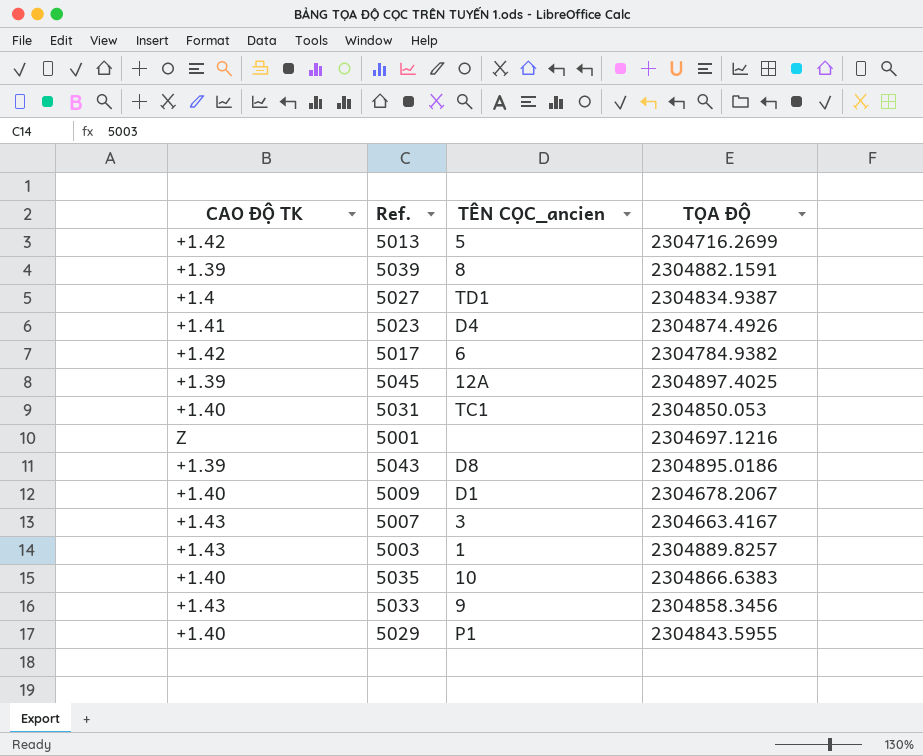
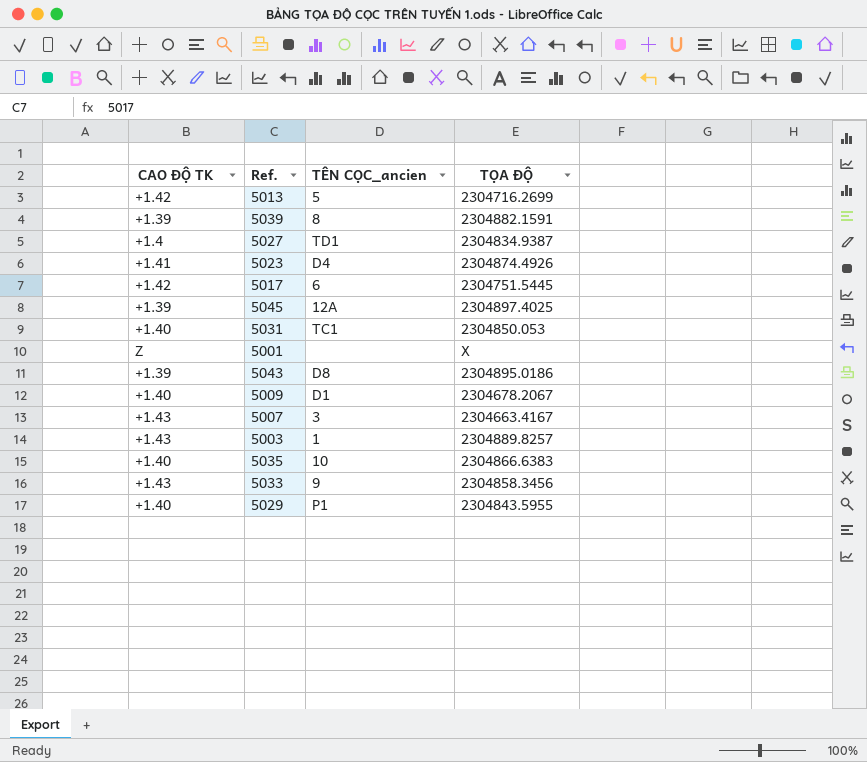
5017 | TỌA ĐỘ: 2304784.9382 -> 2304751.5445
5001 | TỌA ĐỘ: 2304697.1216 -> X

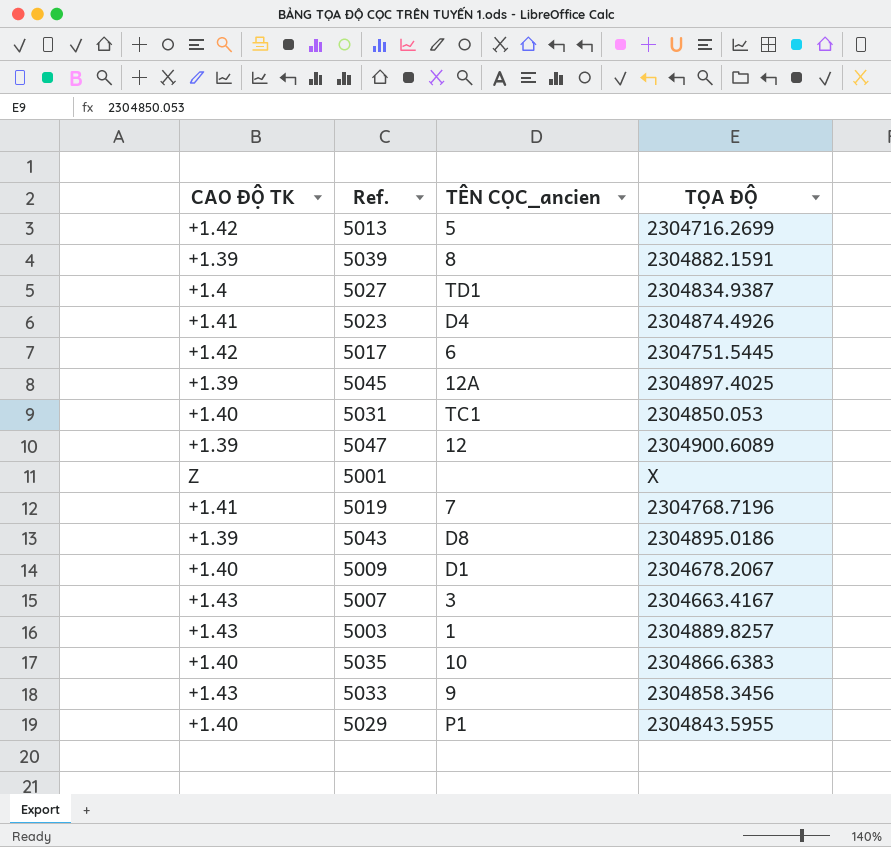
row 5047: none -> +1.39 | 12 | 2304900.6089
row 5019: none -> +1.41 | 7 | 2304768.7196

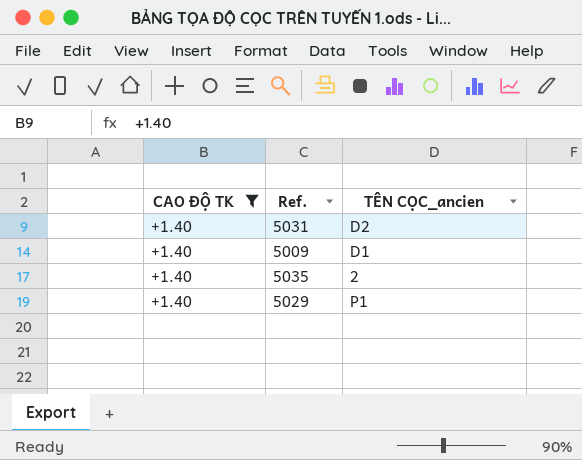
filter: none -> CAO ĐỘ TK = +1.40
column TỌA ĐỘ | position: 4 -> none
5031 | TÊN CỌC_ancien: TC1 -> D2
5035 | TÊN CỌC_ancien: 10 -> 2

